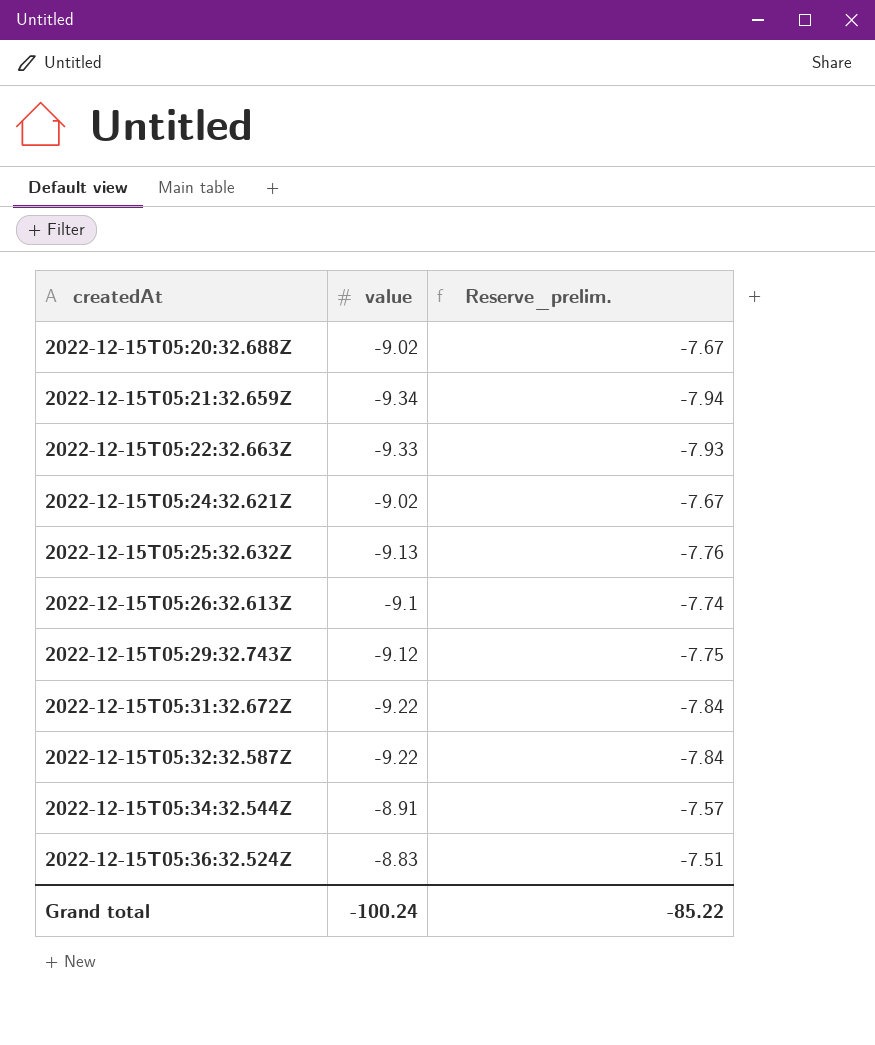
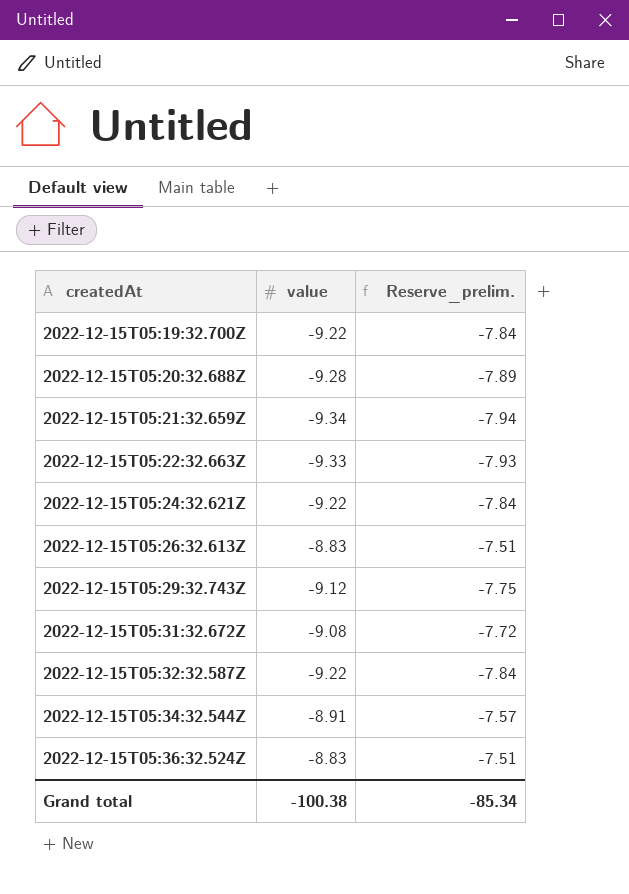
row 2022-12-15T05:25:32.632Z: -9.13 | -7.76 -> none
row 2022-12-15T05:19:32.700Z: none -> -9.22 | -7.84
2022-12-15T05:20:32.688Z | value: -9.02 -> -9.28
2022-12-15T05:20:32.688Z | Reserve_prelim.: -7.67 -> -7.89
2022-12-15T05:24:32.621Z | value: -9.02 -> -9.22
2022-12-15T05:24:32.621Z | Reserve_prelim.: -7.67 -> -7.84
2022-12-15T05:26:32.613Z | value: -9.1 -> -8.83
2022-12-15T05:26:32.613Z | Reserve_prelim.: -7.74 -> -7.51
2022-12-15T05:31:32.672Z | value: -9.22 -> -9.08
2022-12-15T05:31:32.672Z | Reserve_prelim.: -7.84 -> -7.72
Grand total | value: -100.24 -> -100.38
Grand total | Reserve_prelim.: -85.22 -> -85.34

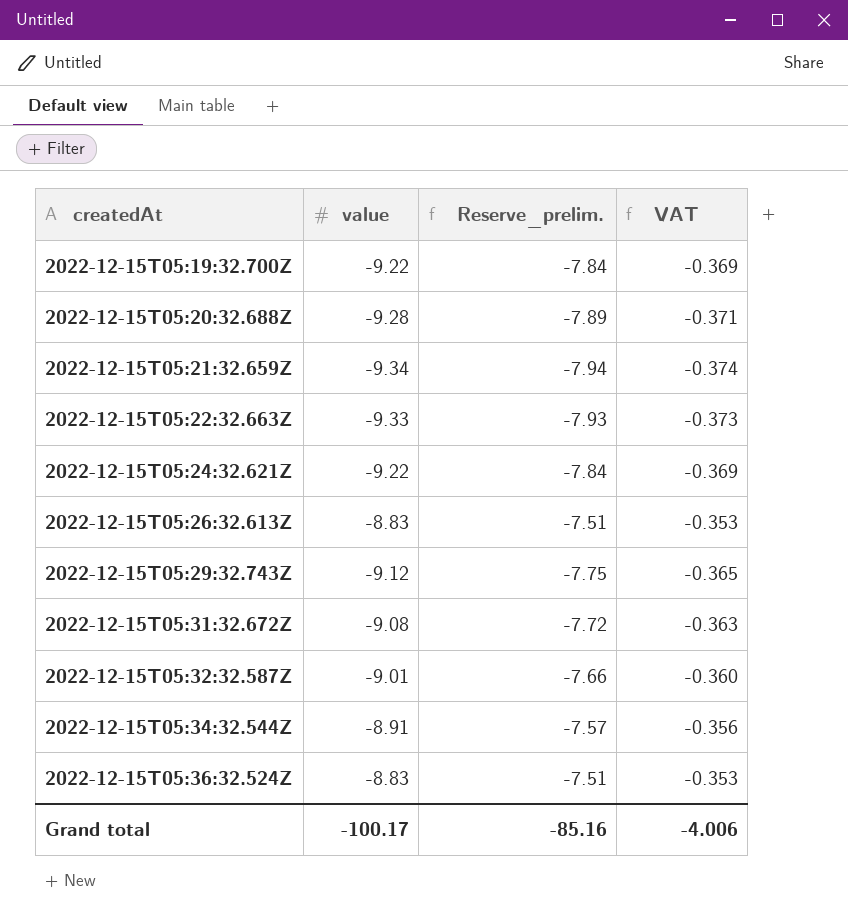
column VAT | formula: none -> [value] * 0.04
2022-12-15T05:32:32.587Z | value: -9.22 -> -9.01
2022-12-15T05:32:32.587Z | Reserve_prelim.: -7.84 -> -7.66
Grand total | value: -100.38 -> -100.17
Grand total | Reserve_prelim.: -85.34 -> -85.16

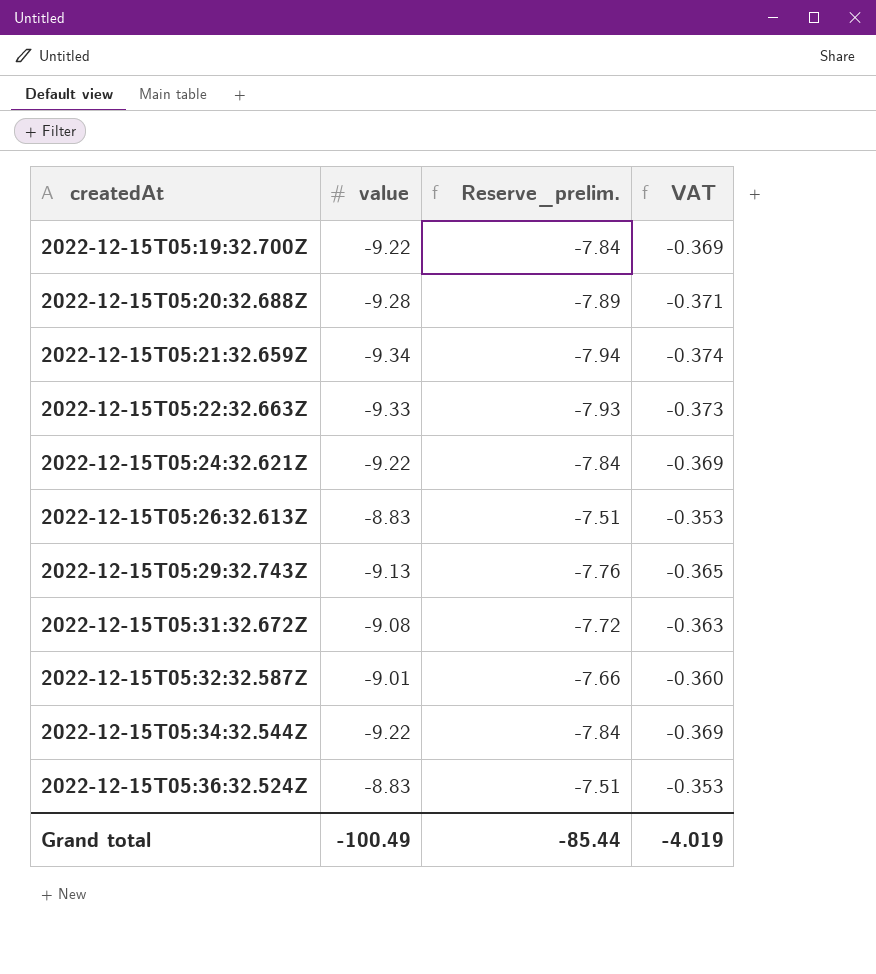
2022-12-15T05:29:32.743Z | value: -9.12 -> -9.13
2022-12-15T05:29:32.743Z | Reserve_prelim.: -7.75 -> -7.76
2022-12-15T05:34:32.544Z | value: -8.91 -> -9.22
2022-12-15T05:34:32.544Z | Reserve_prelim.: -7.57 -> -7.84
2022-12-15T05:34:32.544Z | VAT: -0.356 -> -0.369
Grand total | value: -100.17 -> -100.49
Grand total | Reserve_prelim.: -85.16 -> -85.44
Grand total | VAT: -4.006 -> -4.019

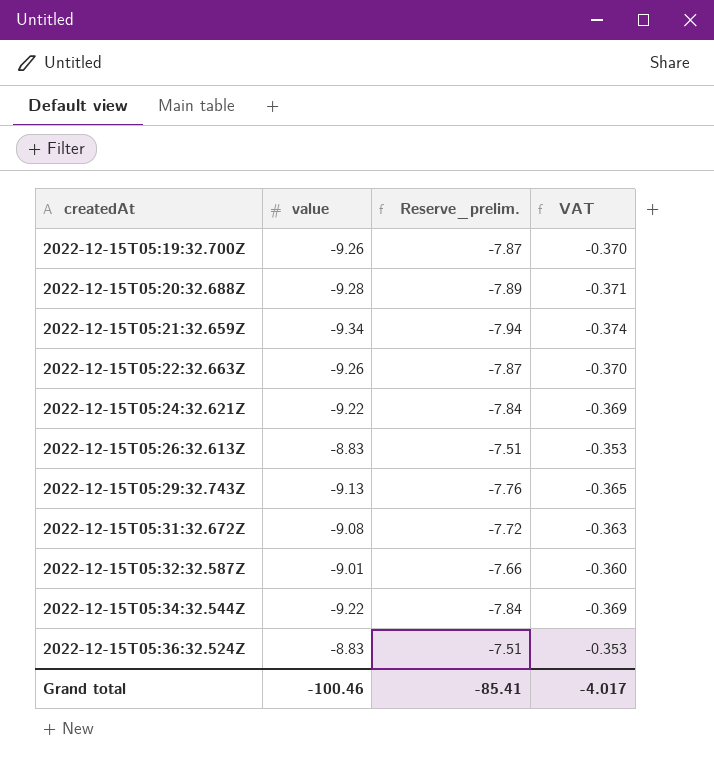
2022-12-15T05:19:32.700Z | value: -9.22 -> -9.26
2022-12-15T05:19:32.700Z | Reserve_prelim.: -7.84 -> -7.87
2022-12-15T05:19:32.700Z | VAT: -0.369 -> -0.370
2022-12-15T05:22:32.663Z | value: -9.33 -> -9.26
2022-12-15T05:22:32.663Z | Reserve_prelim.: -7.93 -> -7.87
2022-12-15T05:22:32.663Z | VAT: -0.373 -> -0.370
Grand total | value: -100.49 -> -100.46
Grand total | Reserve_prelim.: -85.44 -> -85.41
Grand total | VAT: -4.019 -> -4.017

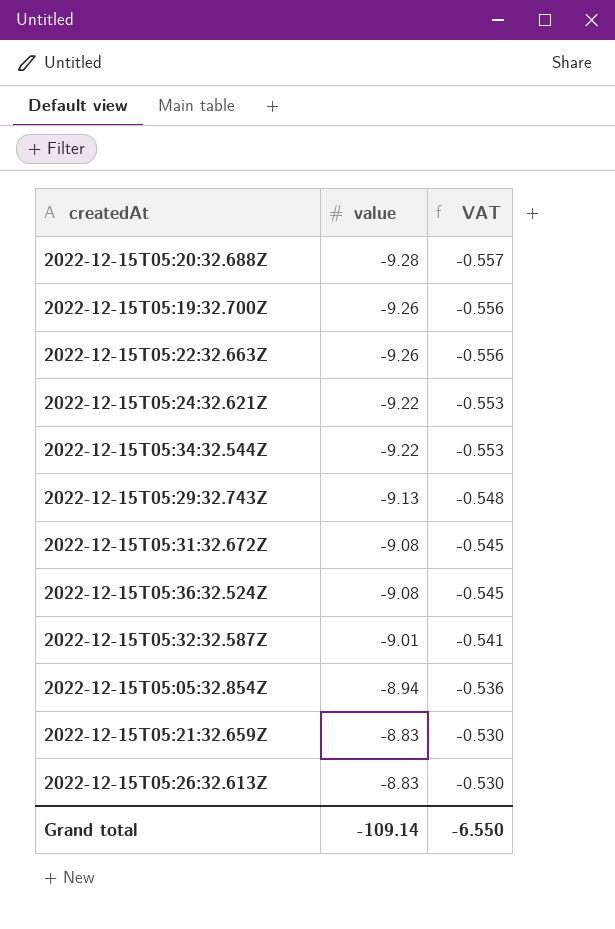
row order: createdAt ascending -> value ascending
column Reserve_prelim. | formula: [value] * 0.85 -> none
column VAT | formula: [value] * 0.04 -> [value] * 0.06
2022-12-15T05:36:32.524Z | value: -8.83 -> -9.08
row 2022-12-15T05:05:32.854Z: none -> -8.94 | -0.536
2022-12-15T05:21:32.659Z | value: -9.34 -> -8.83
Grand total | value: -100.46 -> -109.14
Grand total | VAT: -4.017 -> -6.550

